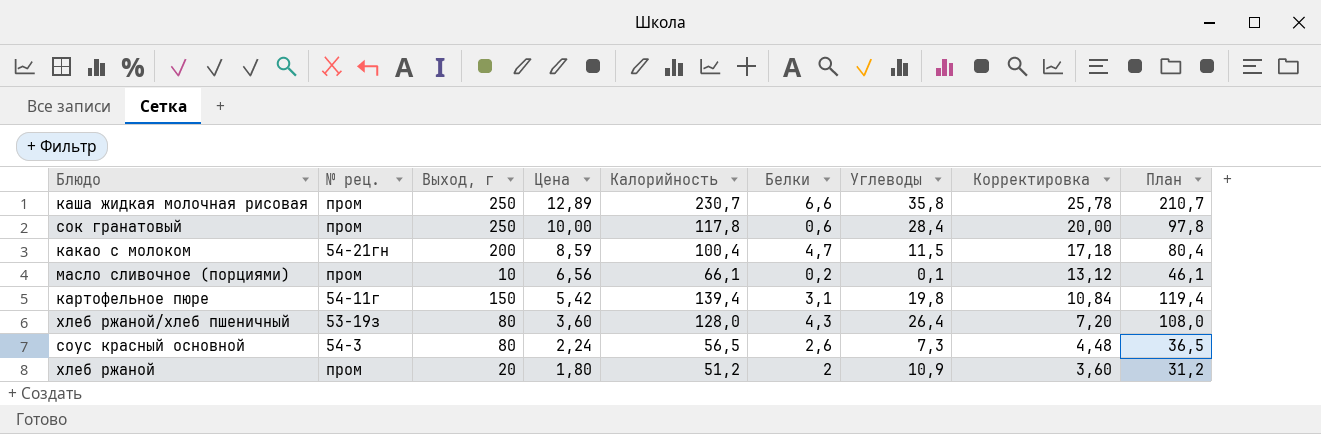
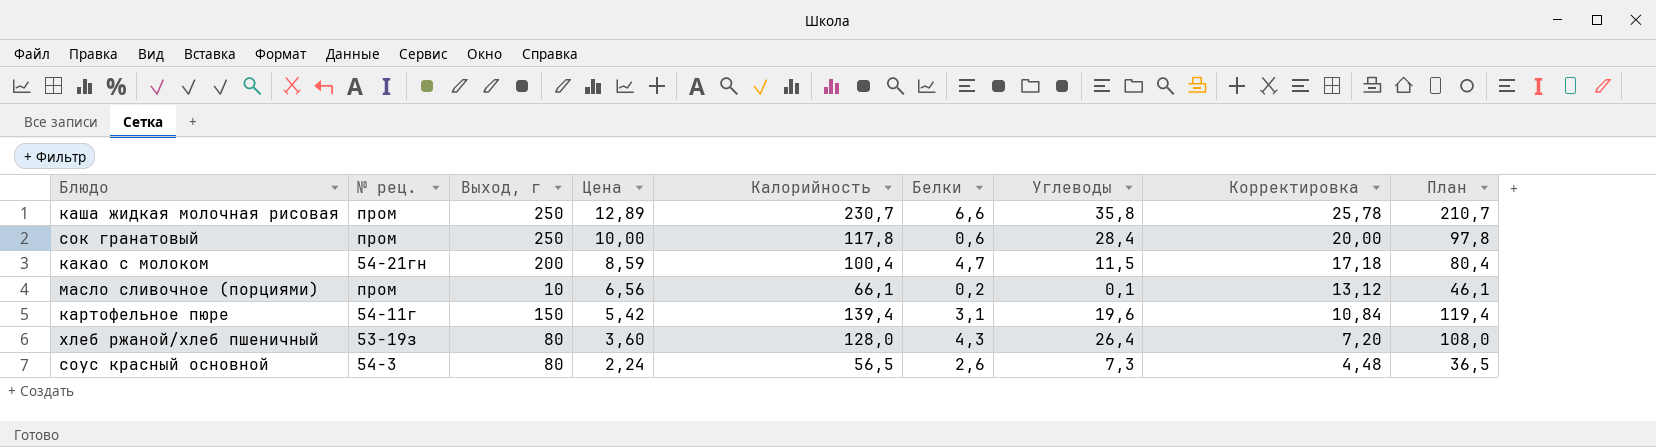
row хлеб ржаной: пром | 20 | 1,80 | 51,2 | 2 | 10,9 | 3,60 | 31,2 -> none
картофельное пюре | Углеводы: 19,8 -> 19,6

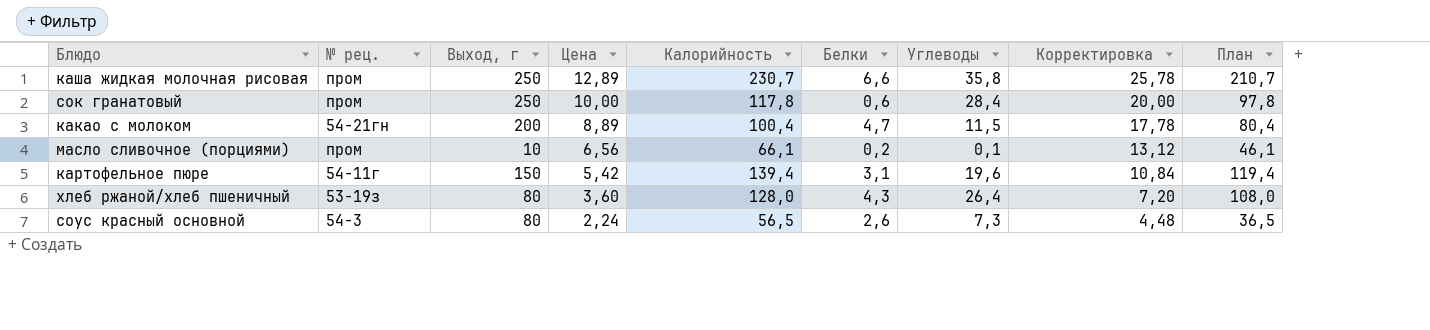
какао с молоком | Цена: 8,59 -> 8,89
какао с молоком | Корректировка: 17,18 -> 17,78

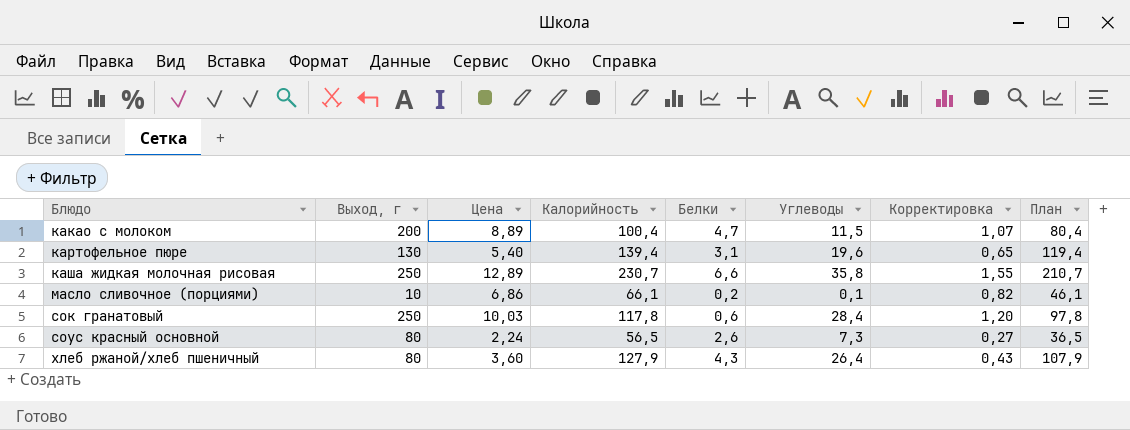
row order: Цена descending -> Блюдо ascending
column № рец. | position: 2 -> none
column Корректировка | formula: [Цена] * 2 -> [Цена] * 0,12
картофельное пюре | Выход, г: 150 -> 130
картофельное пюре | Цена: 5,42 -> 5,40
масло сливочное (порциями) | Цена: 6,56 -> 6,86
сок гранатовый | Цена: 10,00 -> 10,03
хлеб ржаной/хлеб пшеничный | Калорийность: 128,0 -> 127,9
хлеб ржаной/хлеб пшеничный | План: 108,0 -> 107,9

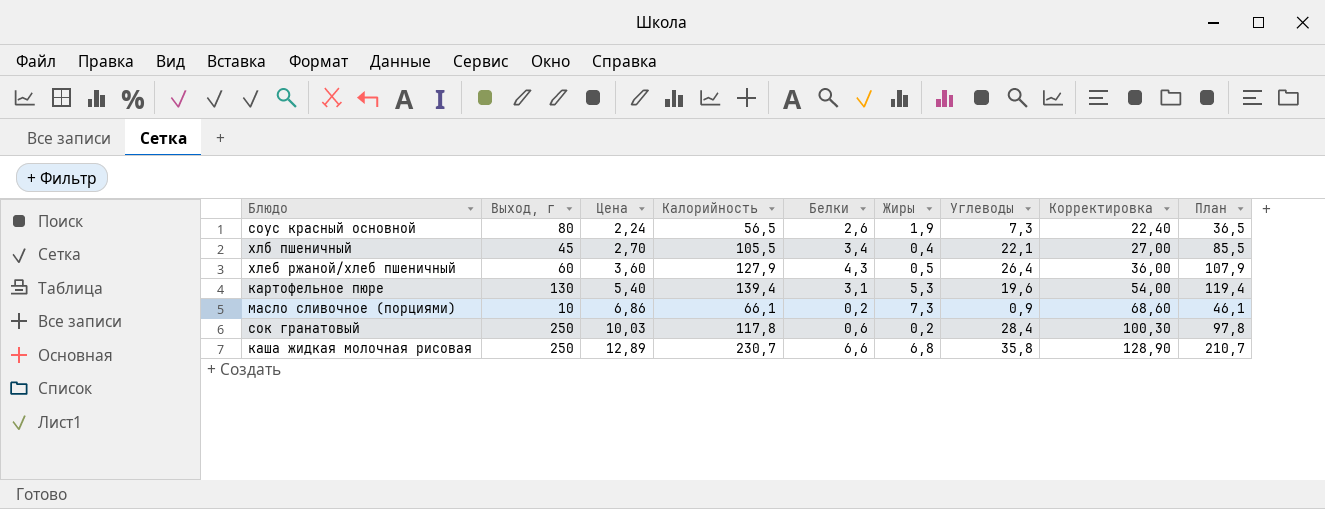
row order: Блюдо ascending -> Цена ascending
column Жиры | position: none -> 6
column Корректировка | formula: [Цена] * 0,12 -> [Цена] * 10
row какао с молоком: 200 | 8,89 | 100,4 | 4,7 | 11,5 | 1,07 | 80,4 -> none
row хлб пшеничный: none -> 45 | 2,70 | 105,5 | 3,4 | 0,4 | 22,1 | 27,00 | 85,5
хлеб ржаной/хлеб пшеничный | Выход, г: 80 -> 60
масло сливочное (порциями) | Углеводы: 0,1 -> 0,9

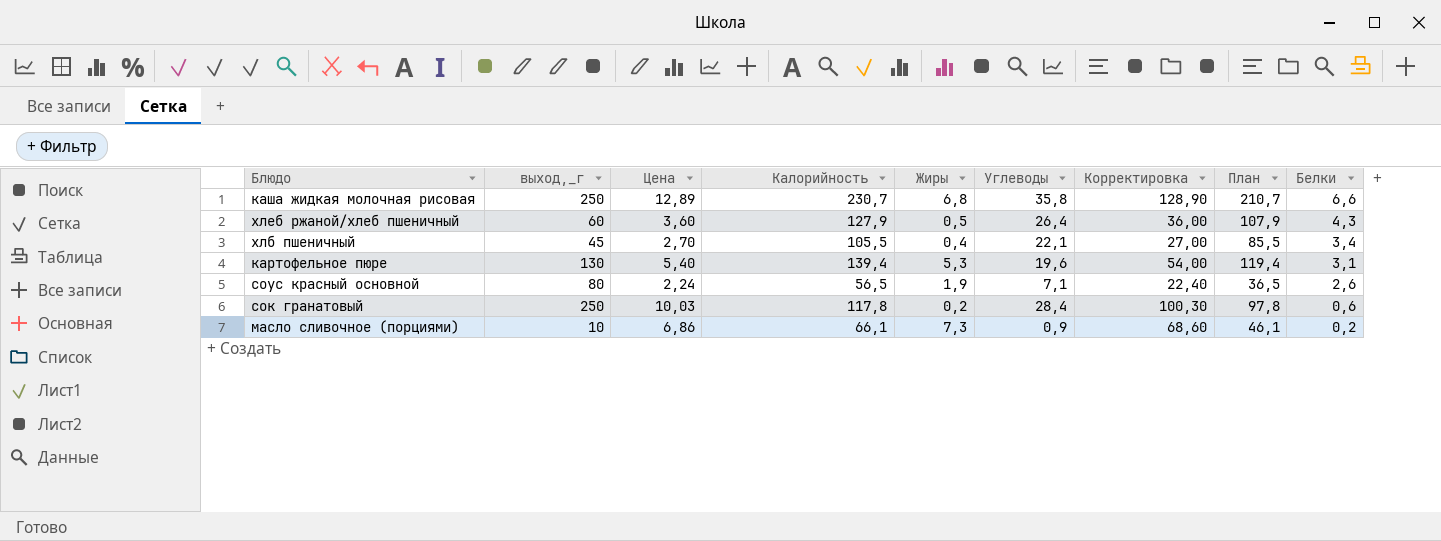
row order: Цена ascending -> Белки descending
column name: Выход, г -> выход,_г
column Белки | position: 5 -> 9
соус красный основной | Углеводы: 7,3 -> 7,1

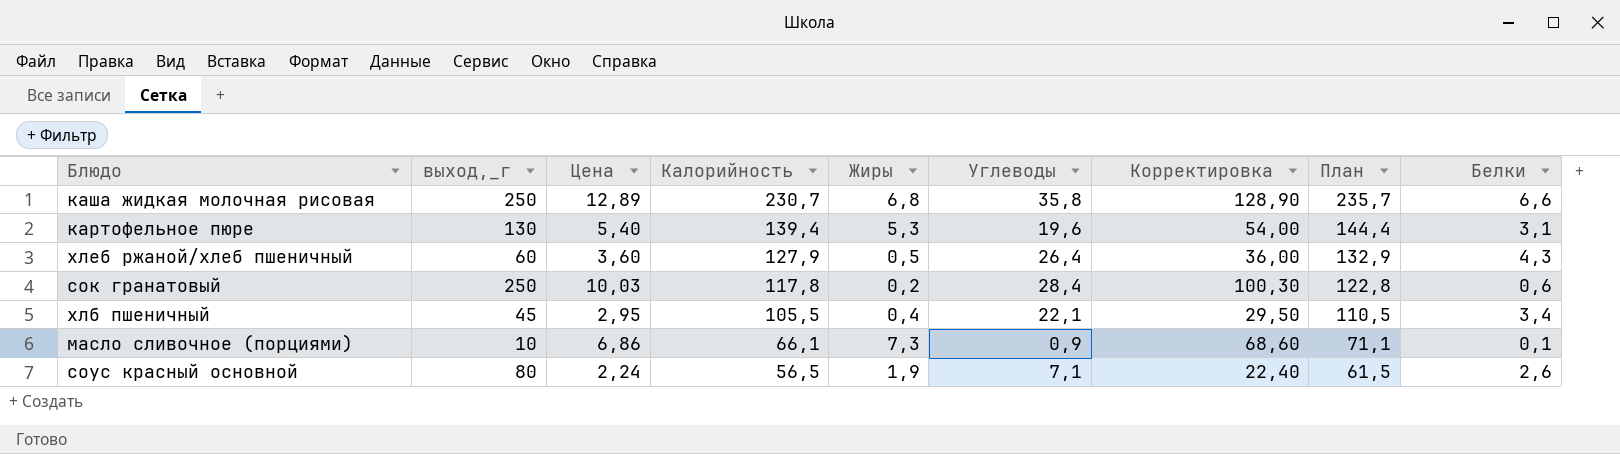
row order: Белки descending -> Калорийность descending
column План | formula: [Калорийность] - 20 -> [Калорийность] + 5
хлб пшеничный | Цена: 2,70 -> 2,95
хлб пшеничный | Корректировка: 27,00 -> 29,50
масло сливочное (порциями) | Белки: 0,2 -> 0,1

